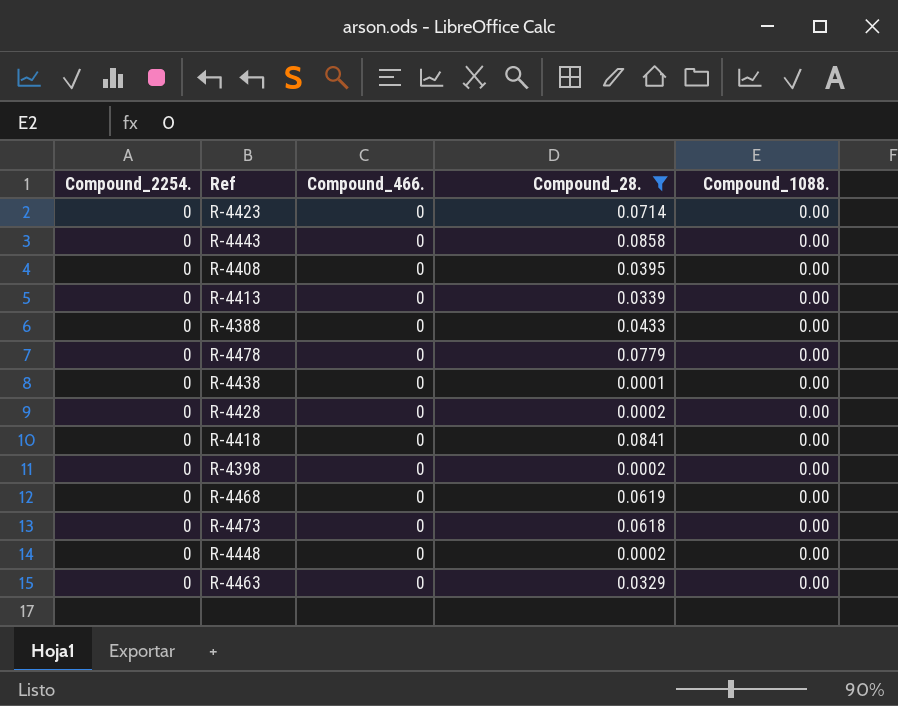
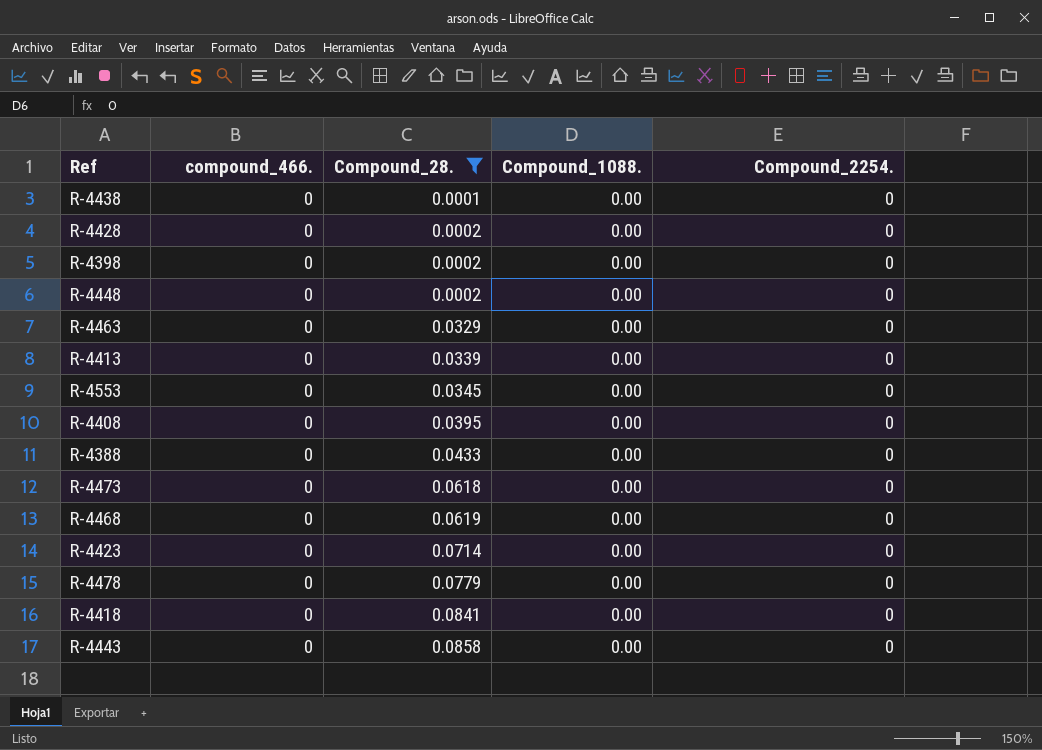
row order: none -> Compound_28. ascending
column name: Compound_466. -> compound_466.
column Compound_2254. | position: 1 -> 5
row R-4553: none -> 0 | 0.0345 | 0.00 | 0

